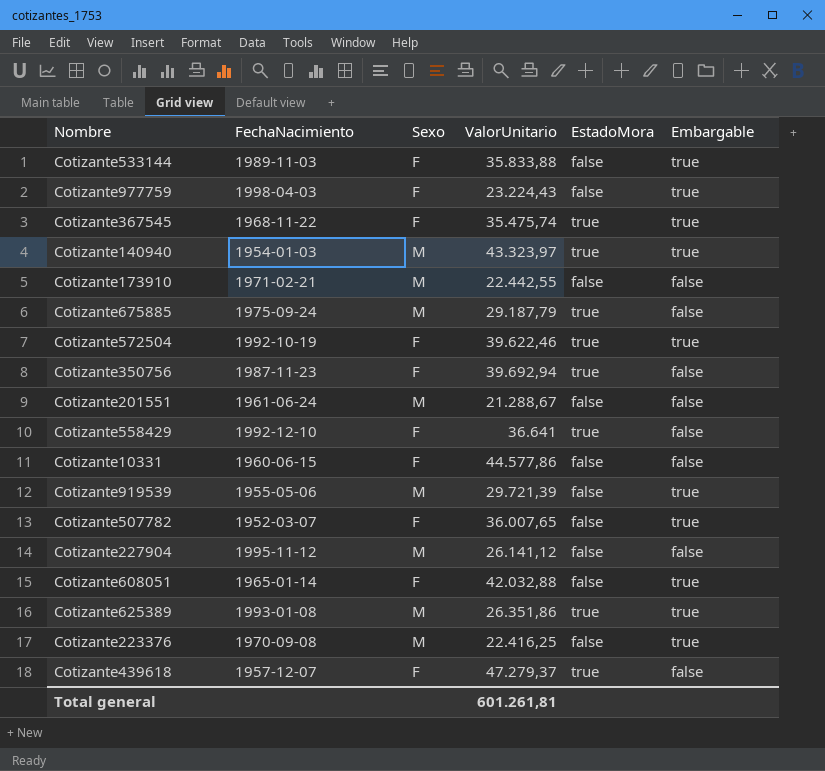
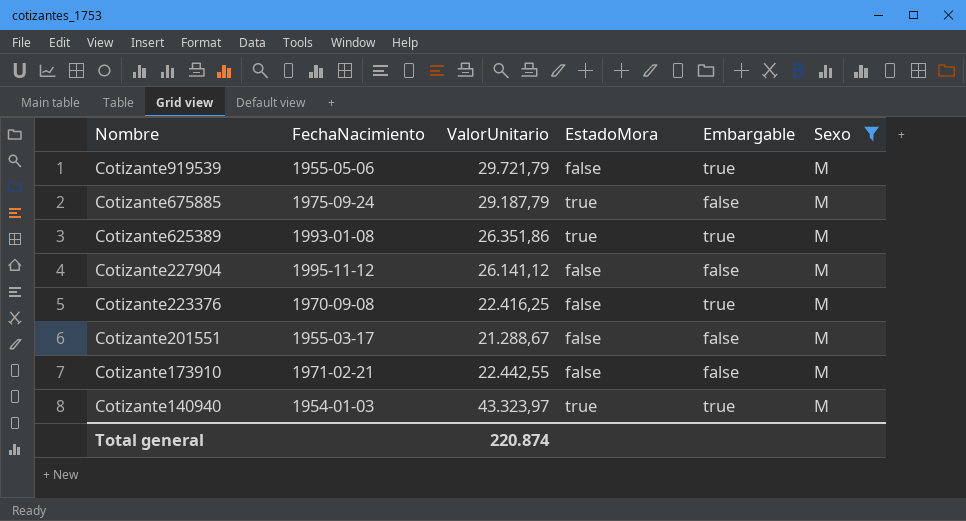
filter: none -> Sexo = M
row order: none -> Nombre descending
column Sexo | position: 3 -> 6
Cotizante919539 | ValorUnitario: 29.721,39 -> 29.721,79
Cotizante201551 | FechaNacimiento: 1961-06-24 -> 1955-03-17
Total general | ValorUnitario: 601.261,81 -> 220.874

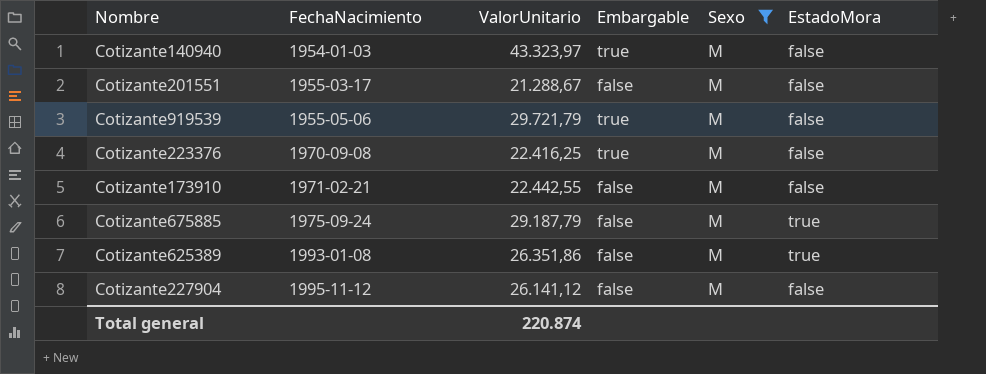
row order: Nombre descending -> FechaNacimiento ascending
column EstadoMora | position: 4 -> 6
Cotizante140940 | EstadoMora: true -> false
Cotizante625389 | Embargable: true -> false

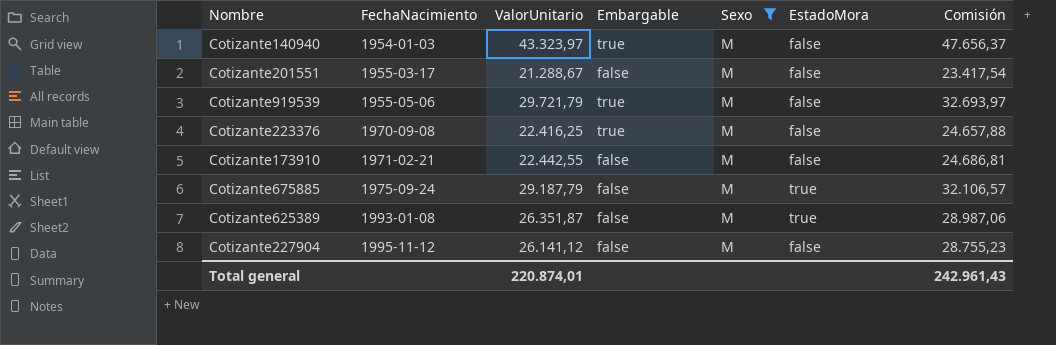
column Comisión | formula: none -> [ValorUnitario] * 1,1
Cotizante625389 | ValorUnitario: 26.351,86 -> 26.351,87
Total general | ValorUnitario: 220.874 -> 220.874,01

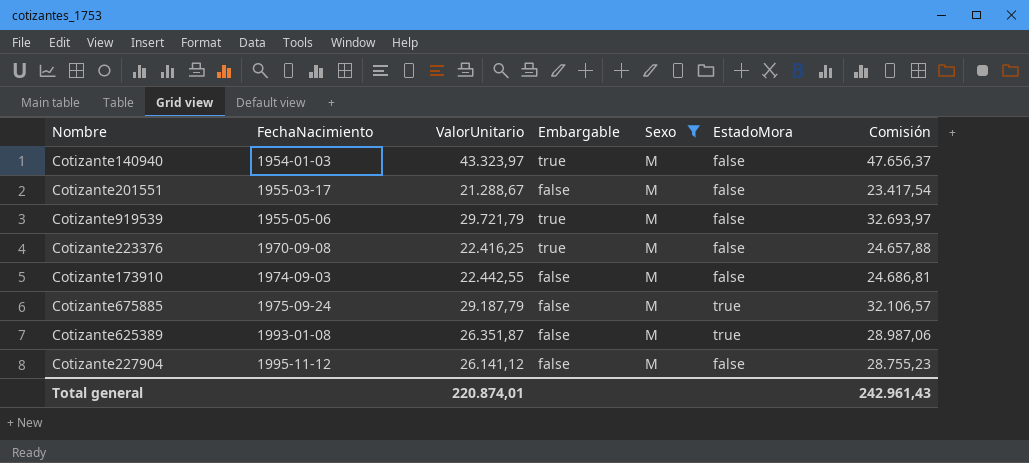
Cotizante173910 | FechaNacimiento: 1971-02-21 -> 1974-09-03

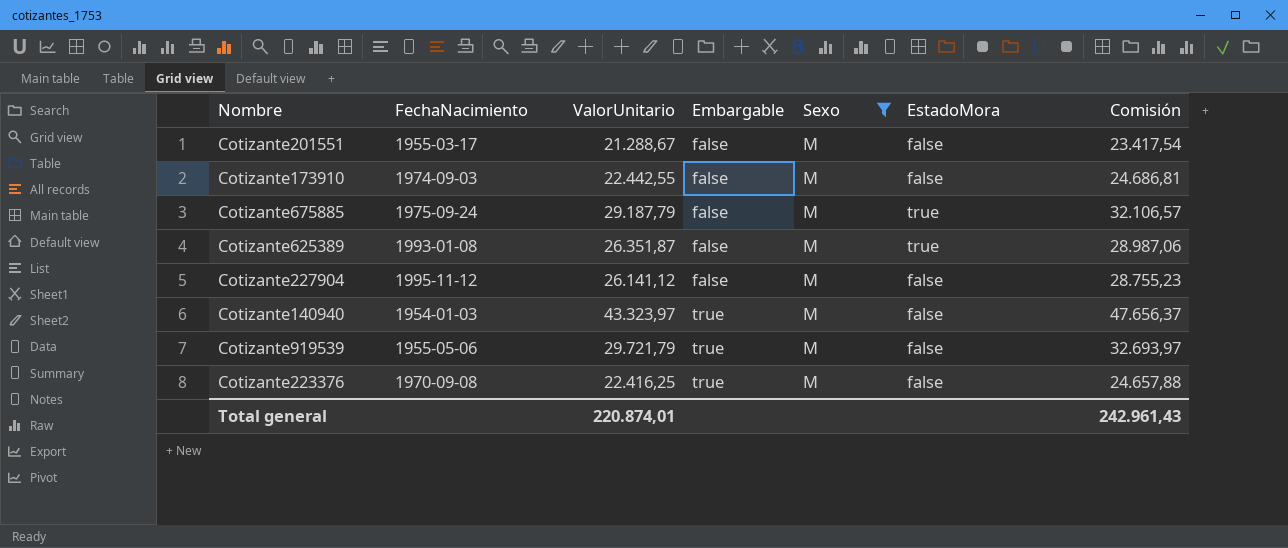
row order: FechaNacimiento ascending -> Embargable ascending

